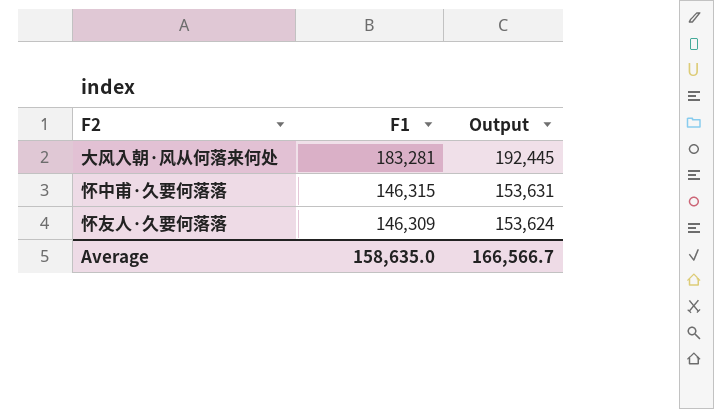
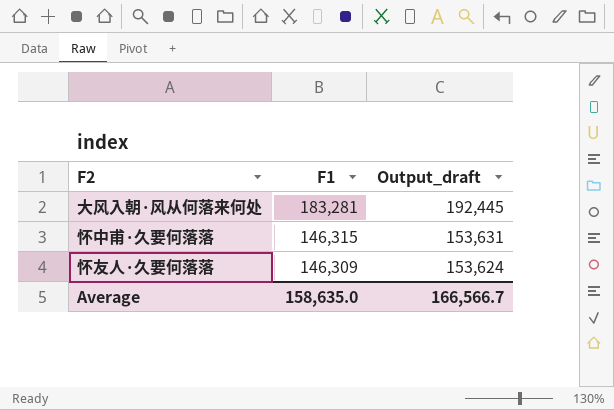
column name: Output -> Output_draft

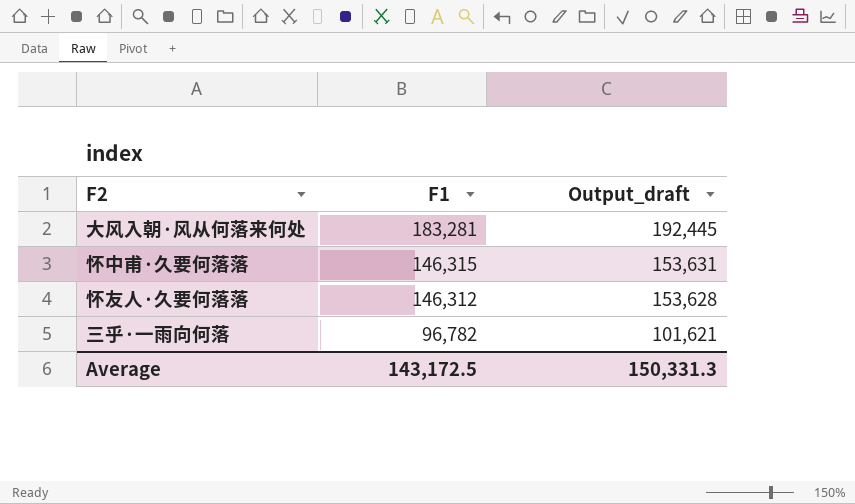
怀友人·久要何落落 | F1: 146,309 -> 146,312
怀友人·久要何落落 | Output_draft: 153,624 -> 153,628
row 三乎·一雨向何落: none -> 96,782 | 101,621
Average | F1: 158,635.0 -> 143,172.5
Average | Output_draft: 166,566.7 -> 150,331.3

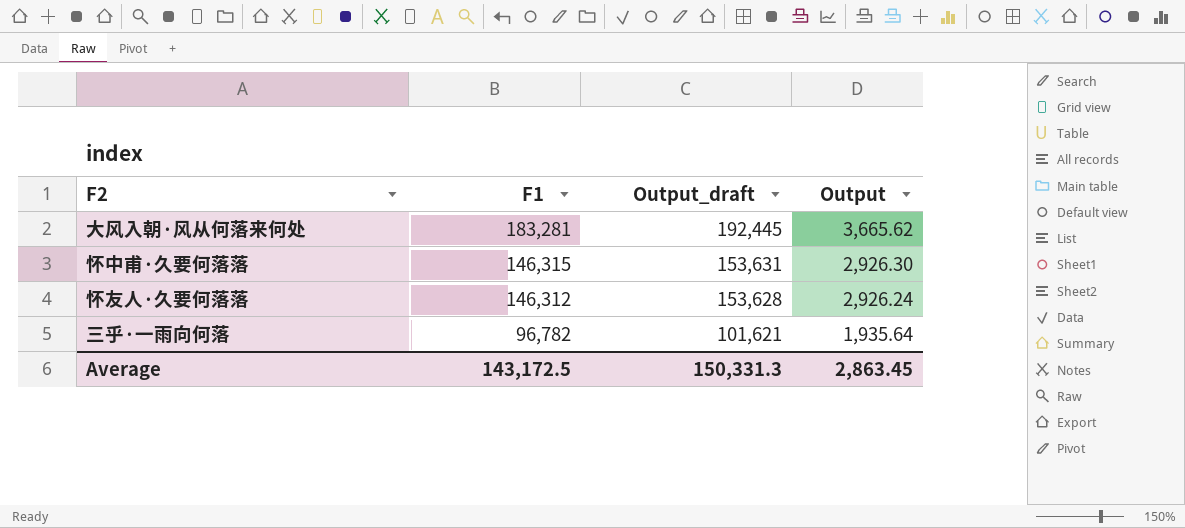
column Output | formula: none -> [F1] * 0.02

